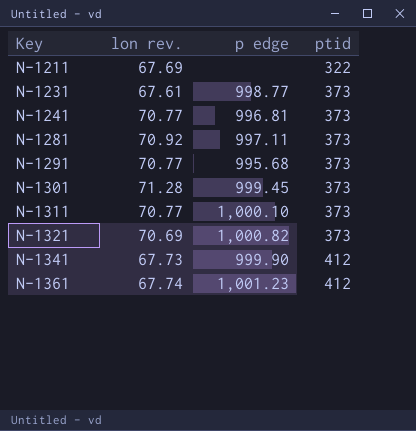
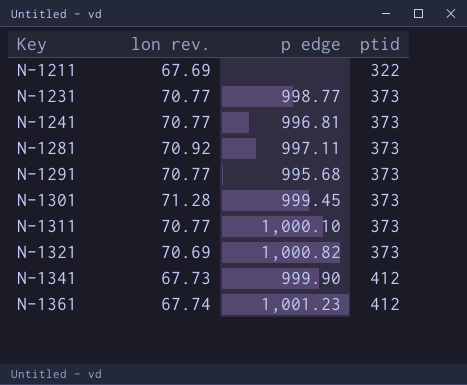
N-1231 | lon rev.: 67.61 -> 70.77

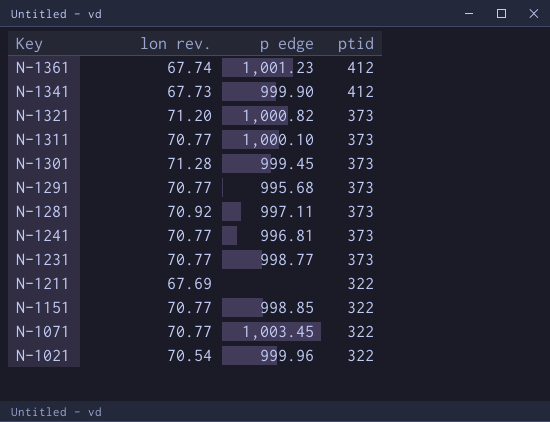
row order: Key ascending -> Key descending
N-1321 | lon rev.: 70.69 -> 71.20
row N-1151: none -> 70.77 | 998.85 | 322
row N-1071: none -> 70.77 | 1,003.45 | 322
row N-1021: none -> 70.54 | 999.96 | 322

